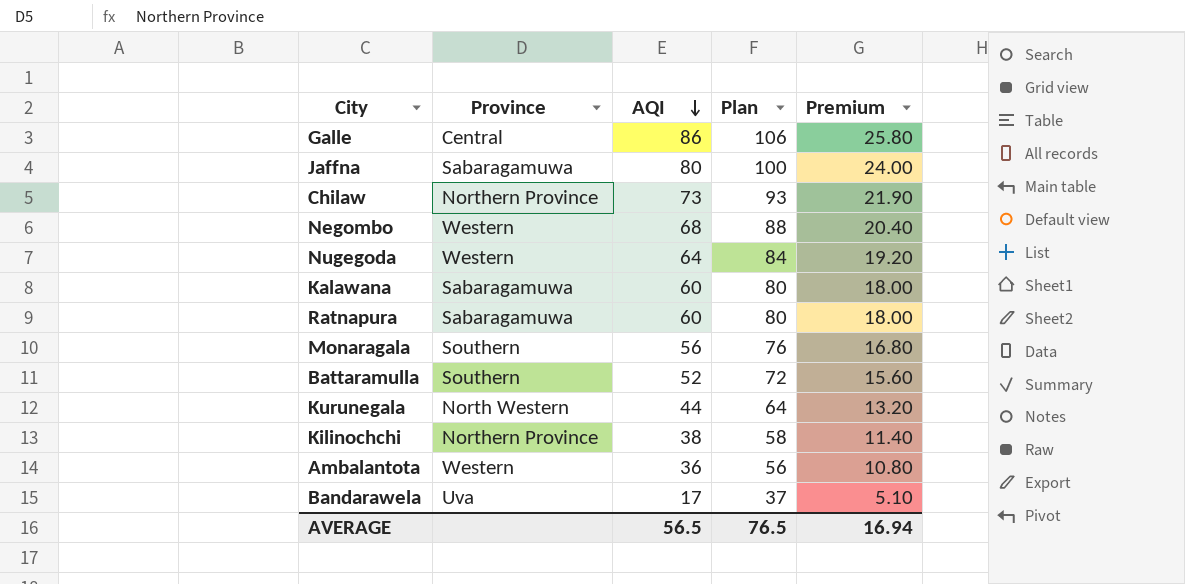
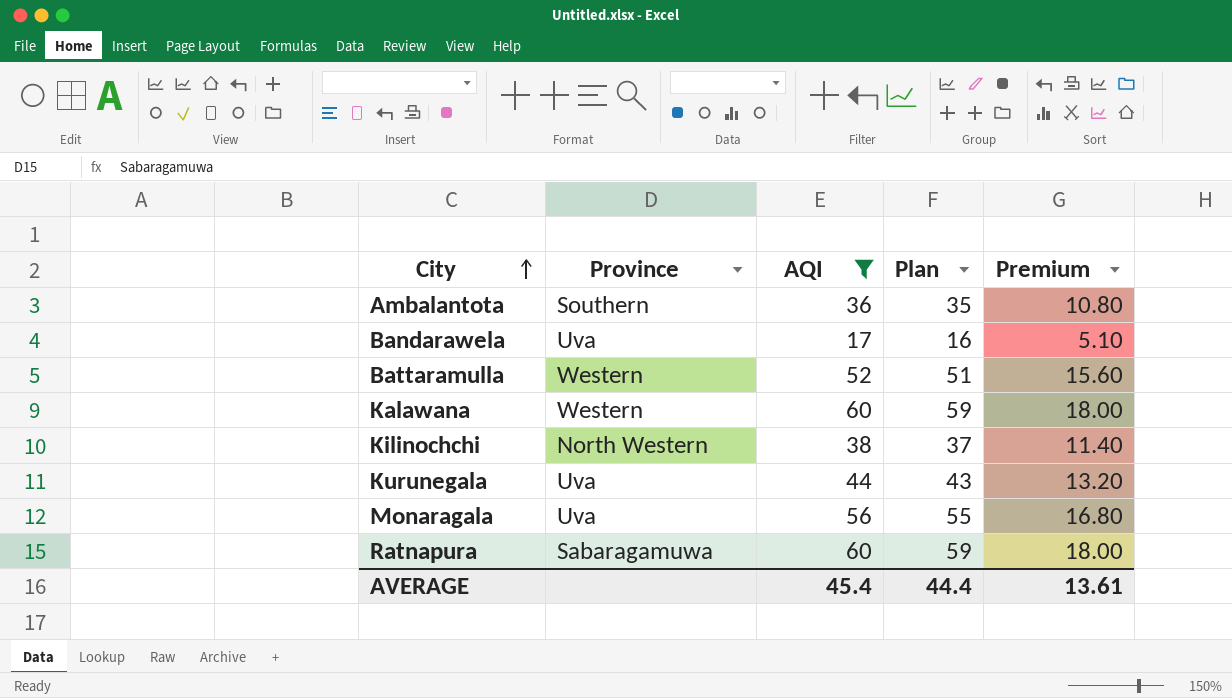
filter: none -> AQI <= 60
row order: AQI descending -> City ascending
column Plan | formula: [AQI] + 20 -> [AQI] - 1
Ambalantota | Province: Western -> Southern
Battaramulla | Province: Southern -> Western
Kalawana | Province: Sabaragamuwa -> Western
Kilinochchi | Province: Northern Province -> North Western
Kurunegala | Province: North Western -> Uva
Monaragala | Province: Southern -> Uva
AVERAGE | AQI: 56.5 -> 45.4
AVERAGE | Plan: 76.5 -> 44.4
AVERAGE | Premium: 16.94 -> 13.61

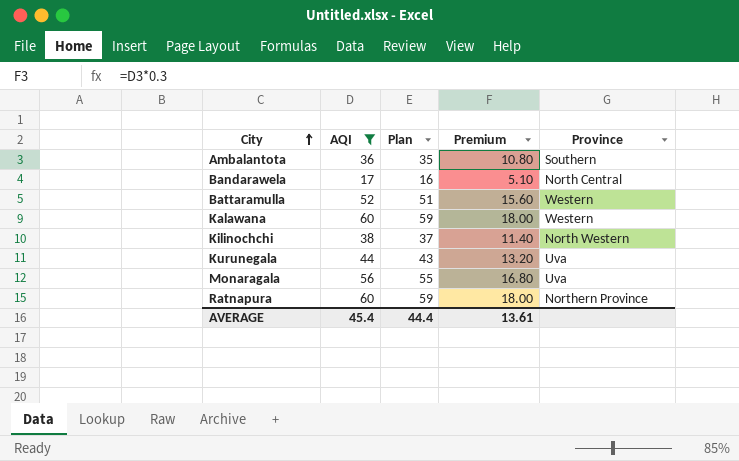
column Province | position: 2 -> 5
Bandarawela | Province: Uva -> North Central
Ratnapura | Province: Sabaragamuwa -> Northern Province

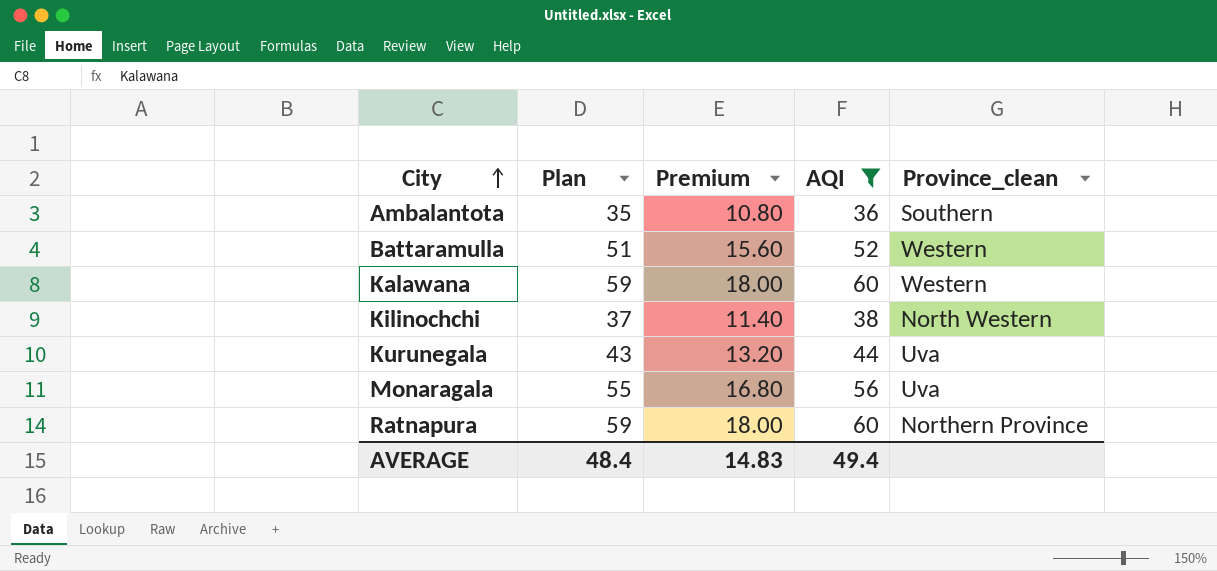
column AQI | position: 2 -> 4
column name: Province -> Province_clean
row Bandarawela: 17 | 16 | 5.10 | North Central -> none
AVERAGE | Plan: 44.4 -> 48.4
AVERAGE | Premium: 13.61 -> 14.83
AVERAGE | AQI: 45.4 -> 49.4

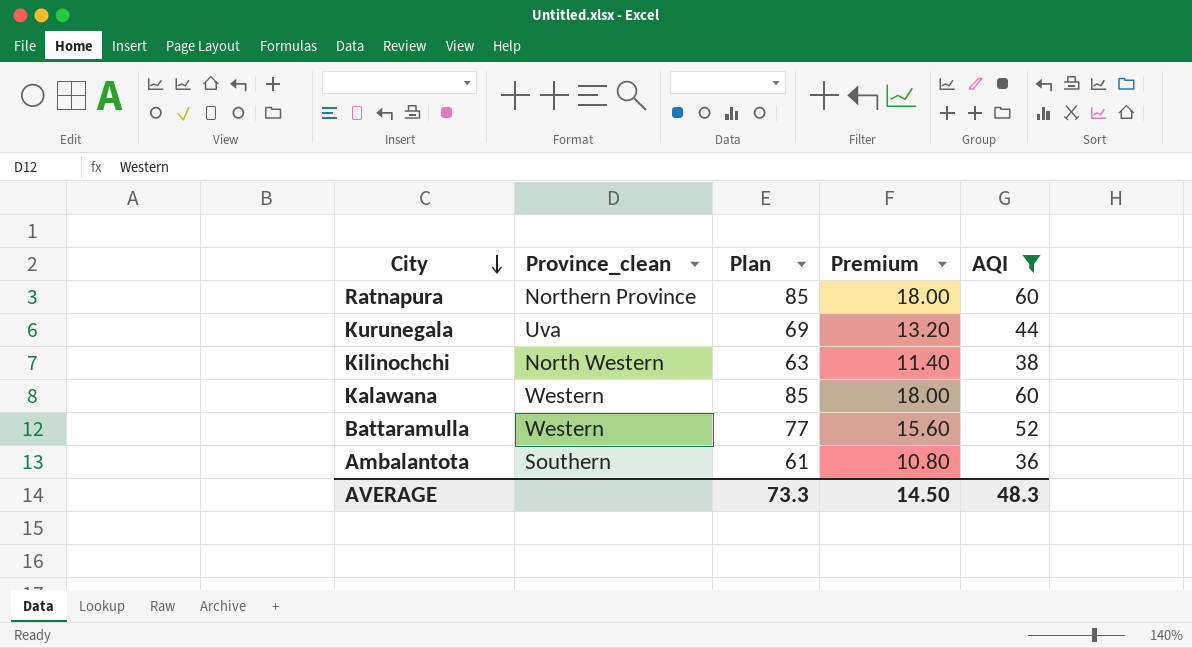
row order: City ascending -> City descending
column Province_clean | position: 5 -> 2
column Plan | formula: [AQI] - 1 -> [AQI] + 25
row Monaragala: 55 | 16.80 | 56 | Uva -> none
AVERAGE | Plan: 48.4 -> 73.3
AVERAGE | Premium: 14.83 -> 14.50
AVERAGE | AQI: 49.4 -> 48.3

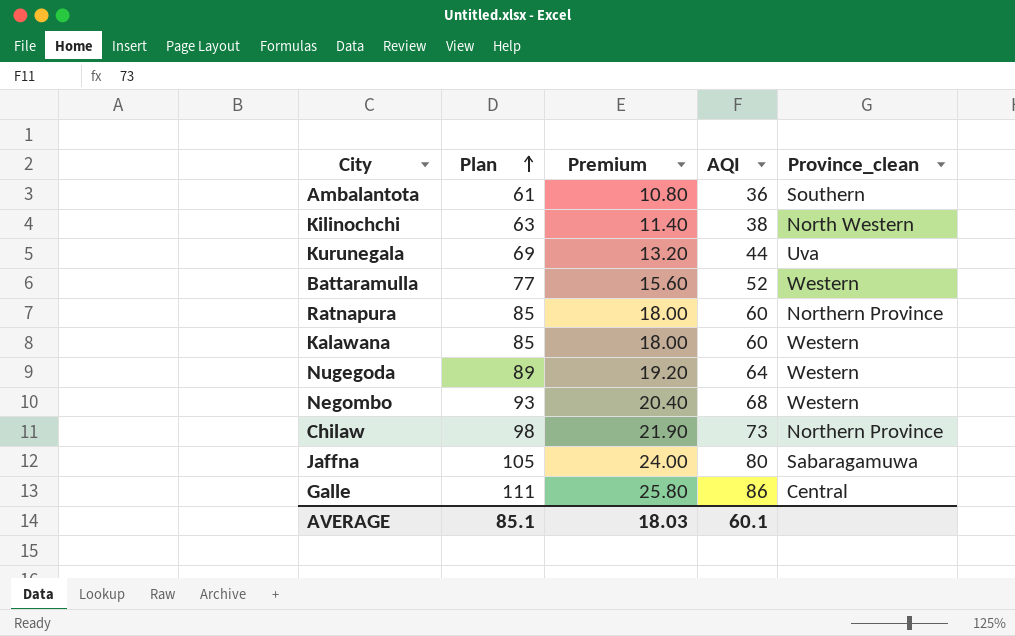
filter: AQI <= 60 -> none
row order: City descending -> Plan ascending
column Province_clean | position: 2 -> 5
AVERAGE | Plan: 73.3 -> 85.1
AVERAGE | Premium: 14.50 -> 18.03
AVERAGE | AQI: 48.3 -> 60.1

